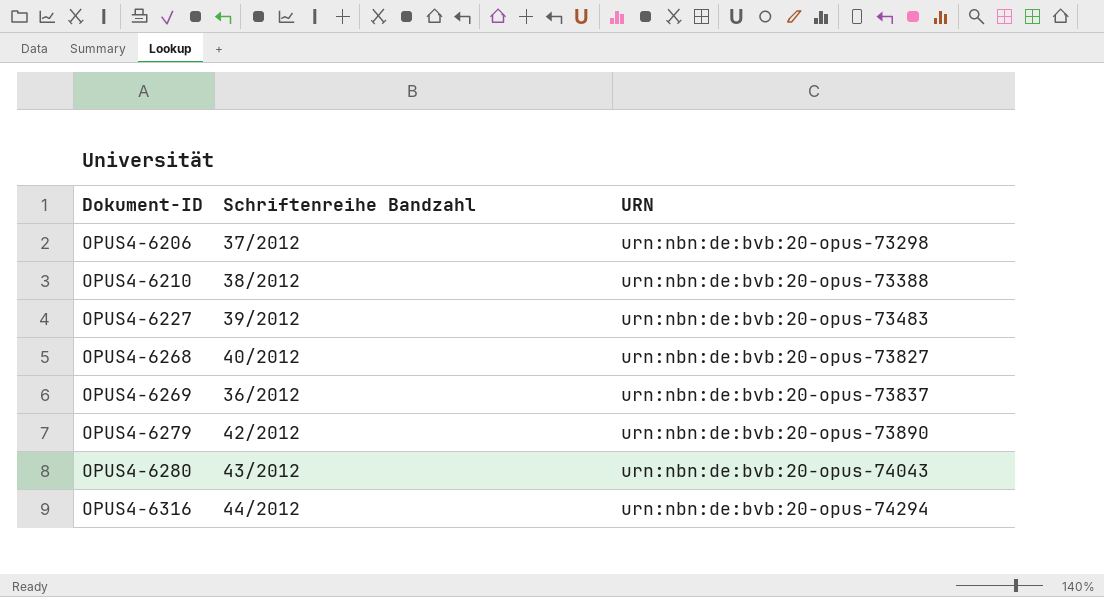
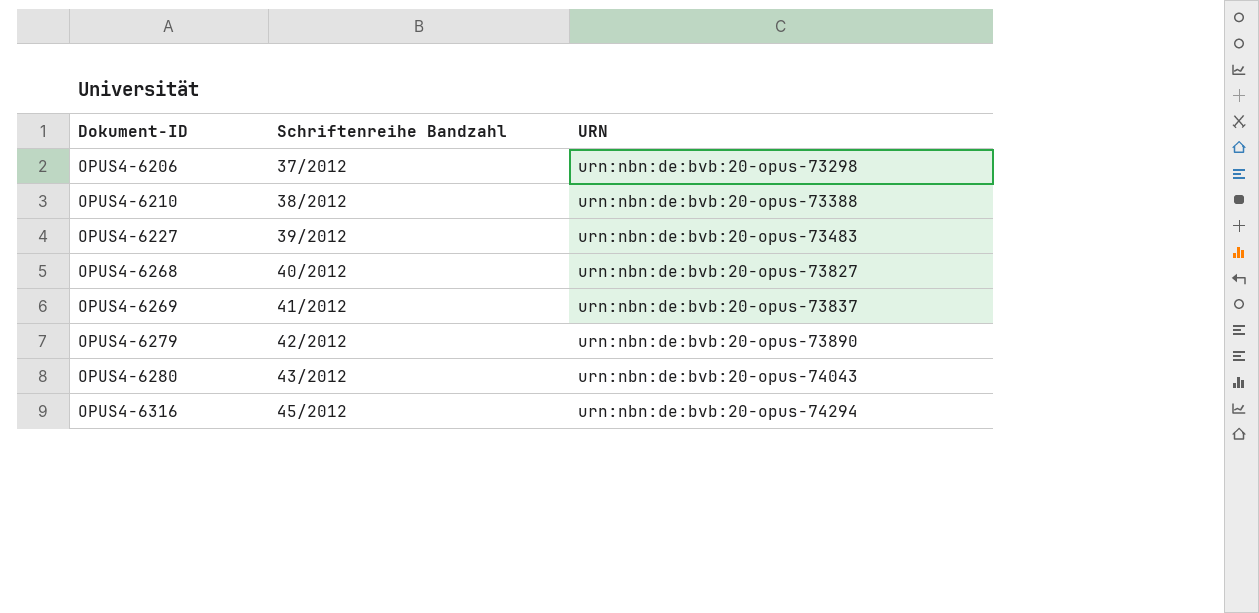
OPUS4-6269 | Schriftenreihe Bandzahl: 36/2012 -> 41/2012
OPUS4-6316 | Schriftenreihe Bandzahl: 44/2012 -> 45/2012

